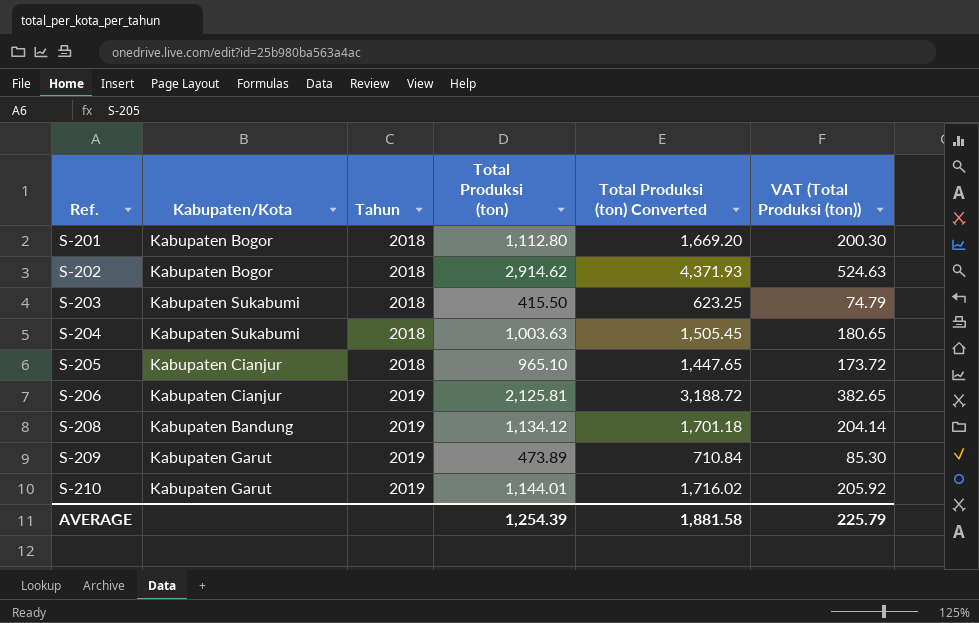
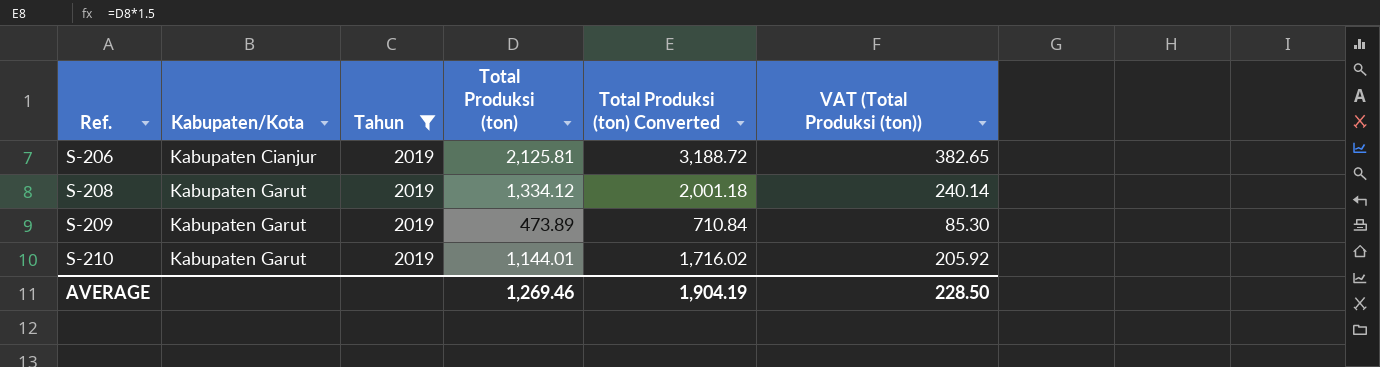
filter: none -> Tahun = 2019
S-208 | Kabupaten/Kota: Kabupaten Bandung -> Kabupaten Garut
S-208 | Total Produksi (ton): 1,134.12 -> 1,334.12
S-208 | Total Produksi (ton) Converted: 1,701.18 -> 2,001.18
S-208 | VAT (Total Produksi (ton)): 204.14 -> 240.14
AVERAGE | Total Produksi (ton): 1,254.39 -> 1,269.46
AVERAGE | Total Produksi (ton) Converted: 1,881.58 -> 1,904.19
AVERAGE | VAT (Total Produksi (ton)): 225.79 -> 228.50

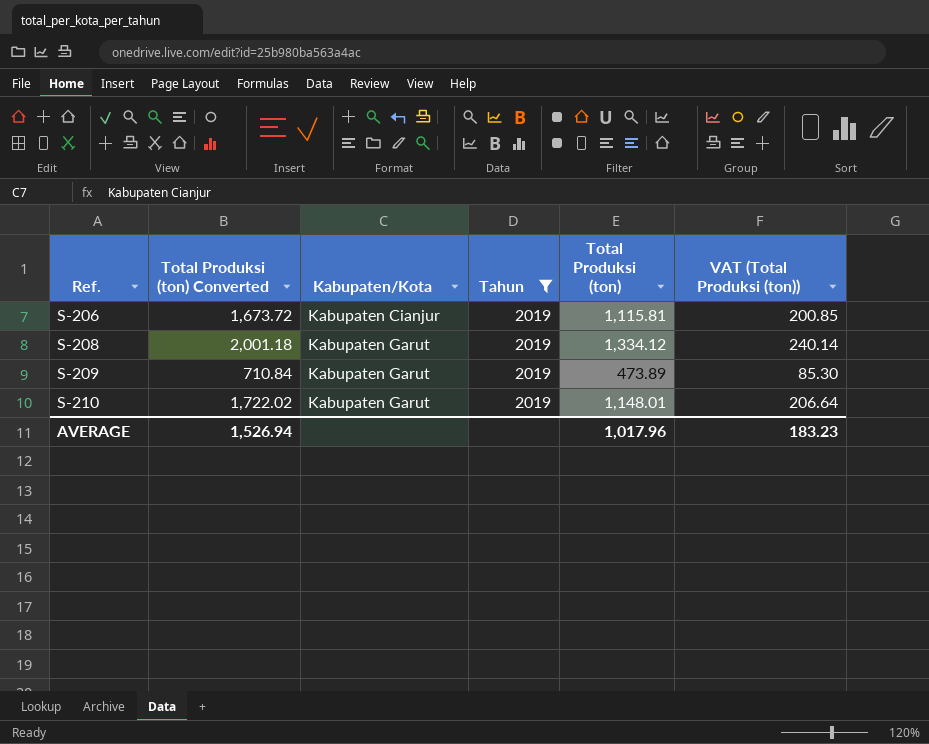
column Total Produksi (ton) Converted | position: 5 -> 2
S-206 | Total Produksi (ton) Converted: 3,188.72 -> 1,673.72
S-206 | Total Produksi (ton): 2,125.81 -> 1,115.81
S-206 | VAT (Total Produksi (ton)): 382.65 -> 200.85
S-210 | Total Produksi (ton) Converted: 1,716.02 -> 1,722.02
S-210 | Total Produksi (ton): 1,144.01 -> 1,148.01
S-210 | VAT (Total Produksi (ton)): 205.92 -> 206.64
AVERAGE | Total Produksi (ton) Converted: 1,904.19 -> 1,526.94
AVERAGE | Total Produksi (ton): 1,269.46 -> 1,017.96
AVERAGE | VAT (Total Produksi (ton)): 228.50 -> 183.23

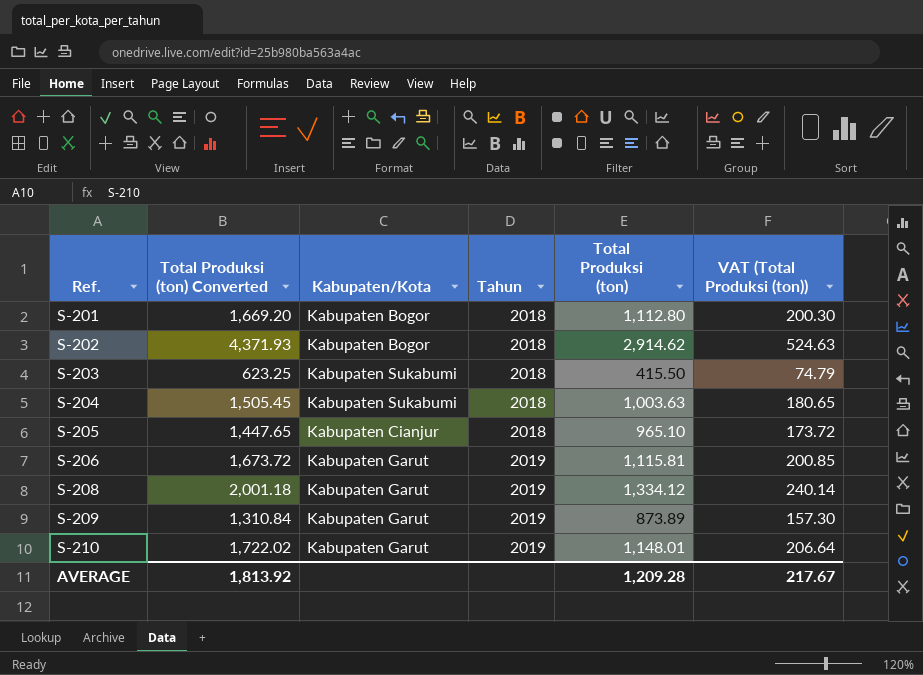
filter: Tahun = 2019 -> none
S-206 | Kabupaten/Kota: Kabupaten Cianjur -> Kabupaten Garut
S-209 | Total Produksi (ton) Converted: 710.84 -> 1,310.84
S-209 | Total Produksi (ton): 473.89 -> 873.89
S-209 | VAT (Total Produksi (ton)): 85.30 -> 157.30
AVERAGE | Total Produksi (ton) Converted: 1,526.94 -> 1,813.92
AVERAGE | Total Produksi (ton): 1,017.96 -> 1,209.28
AVERAGE | VAT (Total Produksi (ton)): 183.23 -> 217.67

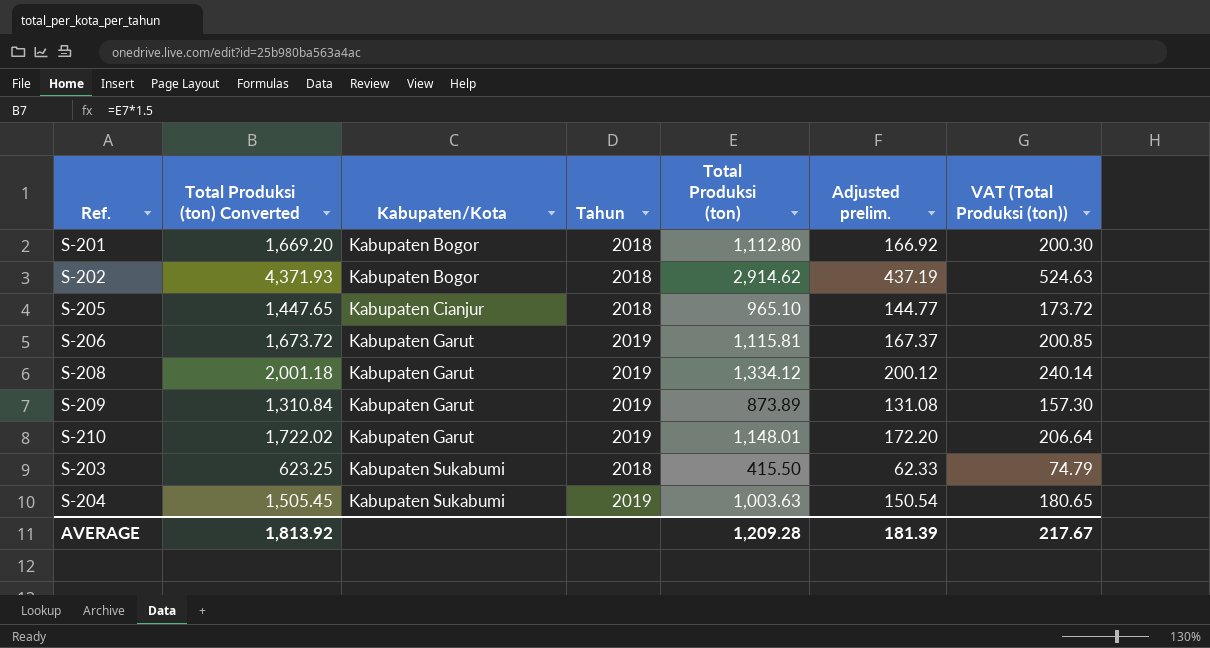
row order: Ref. ascending -> Kabupaten/Kota ascending
column Adjusted prelim. | formula: none -> [Total Produksi (ton)] * 0.15
S-204 | Tahun: 2018 -> 2019

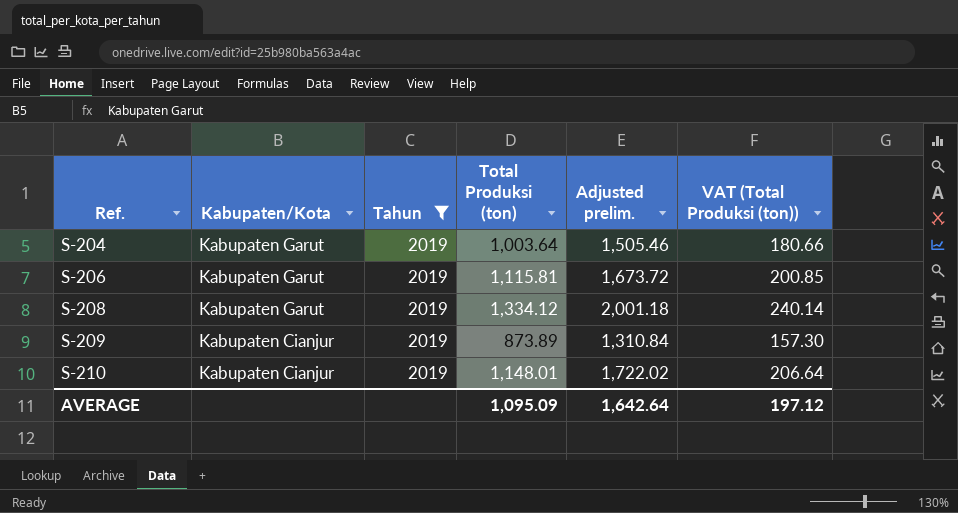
filter: none -> Tahun = 2019
row order: Kabupaten/Kota ascending -> Ref. ascending
column Total Produksi (ton) Converted | formula: [Total Produksi (ton)] * 1.5 -> none
column Adjusted prelim. | formula: [Total Produksi (ton)] * 0.15 -> [Total Produksi (ton)] * 1.5
S-204 | Kabupaten/Kota: Kabupaten Sukabumi -> Kabupaten Garut
S-204 | Total Produksi (ton): 1,003.63 -> 1,003.64
S-204 | VAT (Total Produksi (ton)): 180.65 -> 180.66
S-209 | Kabupaten/Kota: Kabupaten Garut -> Kabupaten Cianjur
S-210 | Kabupaten/Kota: Kabupaten Garut -> Kabupaten Cianjur
AVERAGE | Total Produksi (ton): 1,209.28 -> 1,095.09
AVERAGE | Adjusted prelim.: 181.39 -> 1,642.64
AVERAGE | VAT (Total Produksi (ton)): 217.67 -> 197.12

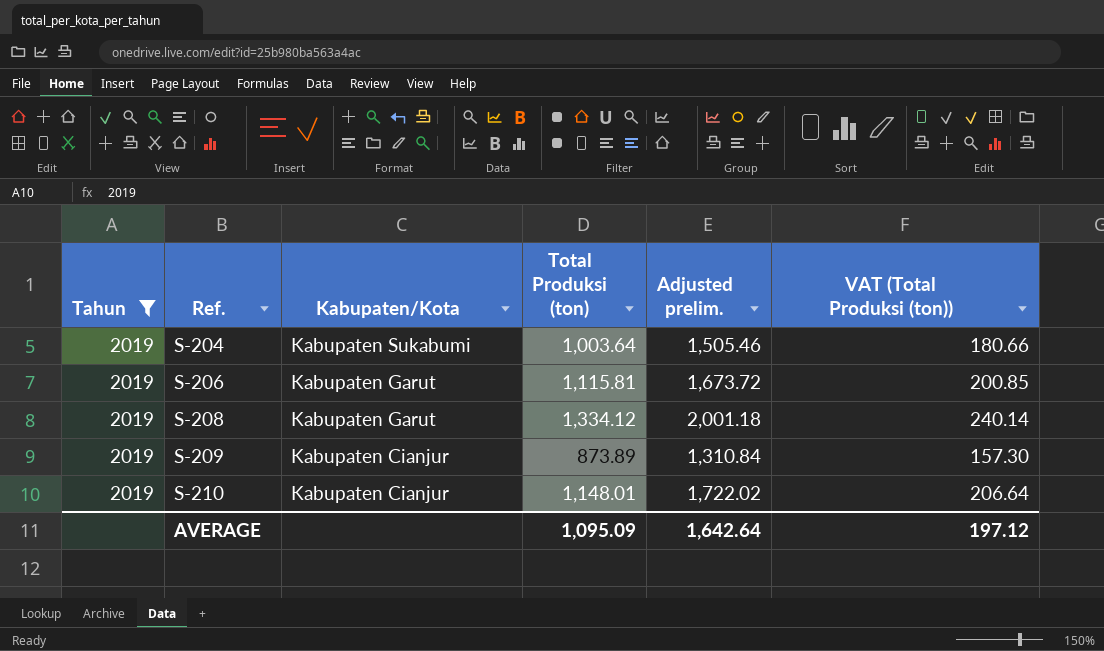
column Tahun | position: 3 -> 1
S-204 | Kabupaten/Kota: Kabupaten Garut -> Kabupaten Sukabumi

